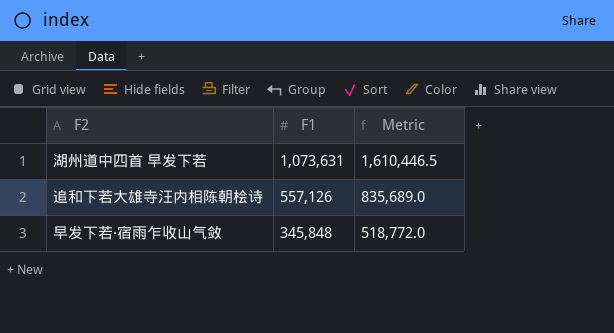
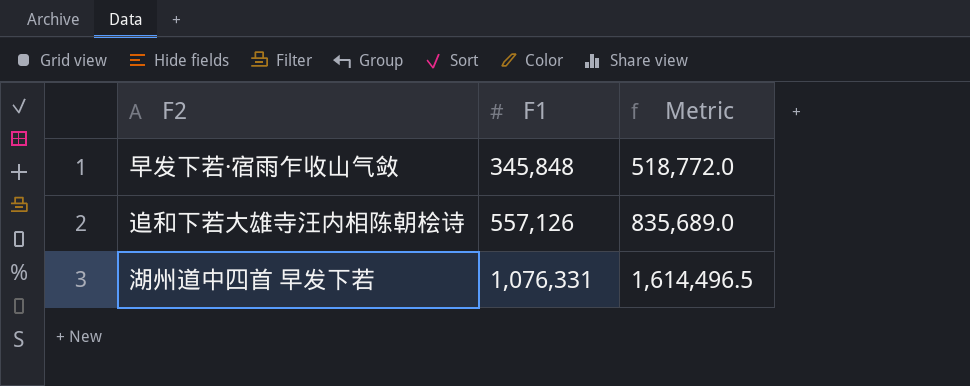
row order: F1 descending -> F1 ascending
湖州道中四首 早发下若 | F1: 1,073,631 -> 1,076,331
湖州道中四首 早发下若 | Metric: 1,610,446.5 -> 1,614,496.5

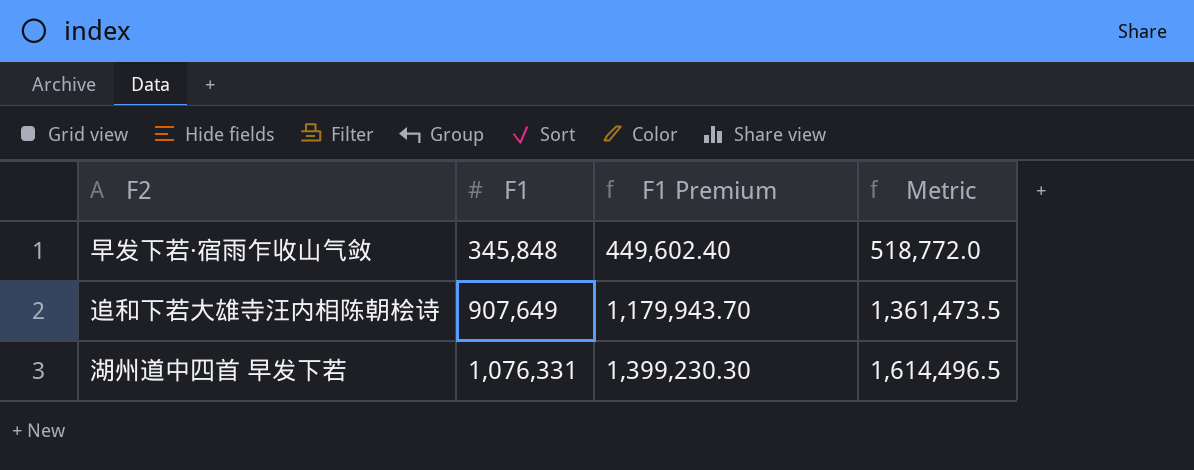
column F1 Premium | formula: none -> [F1] * 1.3
追和下若大雄寺汪内相陈朝桧诗 | F1: 557,126 -> 907,649
追和下若大雄寺汪内相陈朝桧诗 | Metric: 835,689.0 -> 1,361,473.5

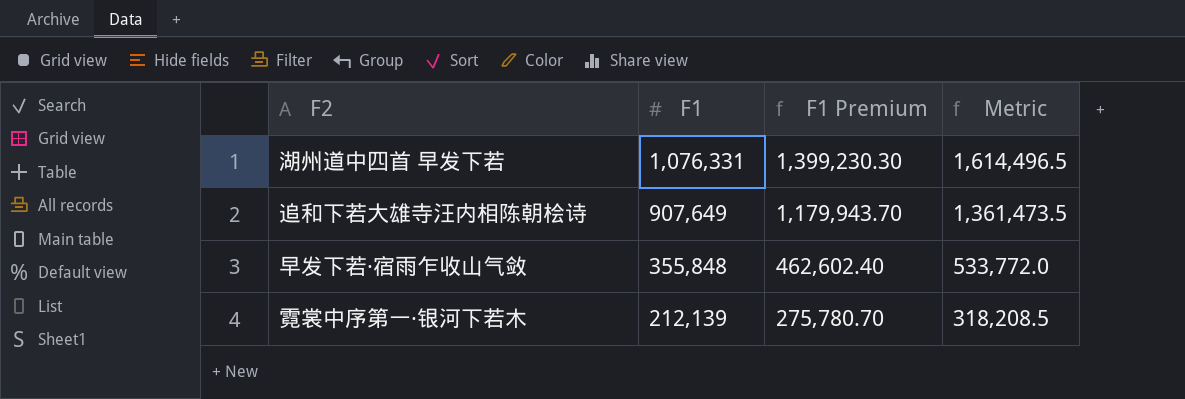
row order: F1 ascending -> F1 descending
早发下若·宿雨乍收山气敛 | F1: 345,848 -> 355,848
早发下若·宿雨乍收山气敛 | F1 Premium: 449,602.40 -> 462,602.40
早发下若·宿雨乍收山气敛 | Metric: 518,772.0 -> 533,772.0
row 霓裳中序第一·银河下若木: none -> 212,139 | 275,780.70 | 318,208.5

